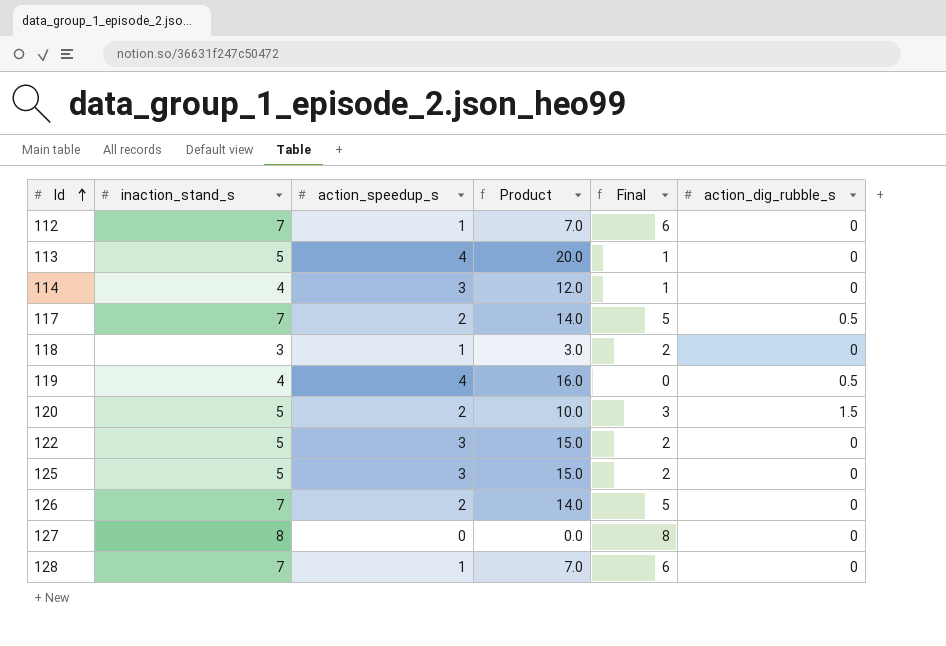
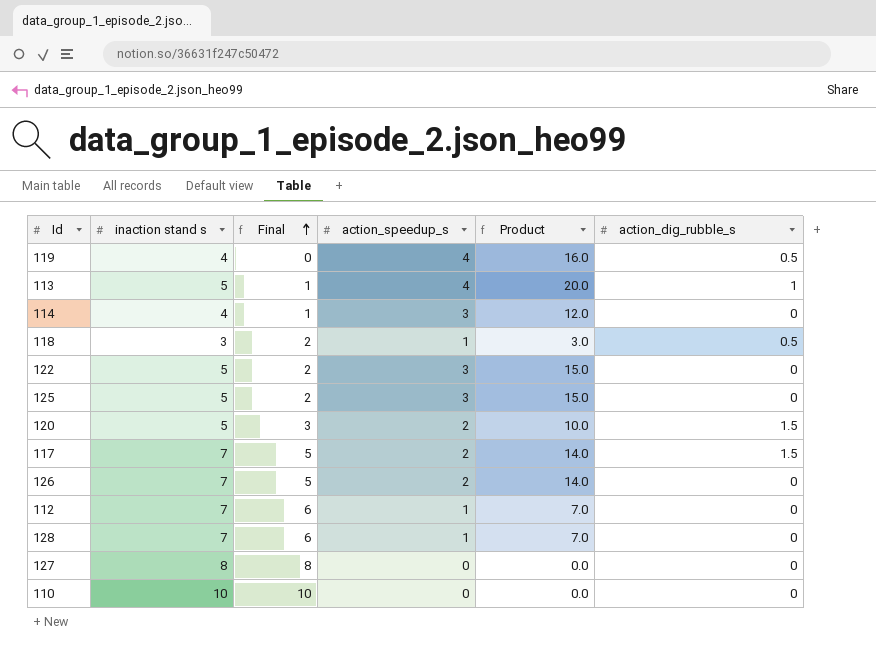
row order: Id ascending -> Final ascending
column name: inaction_stand_s -> inaction stand s
column Final | position: 5 -> 3
113 | action_dig_rubble_s: 0 -> 1
118 | action_dig_rubble_s: 0 -> 0.5
117 | action_dig_rubble_s: 0.5 -> 1.5
row 110: none -> 10 | 10 | 0 | 0.0 | 0

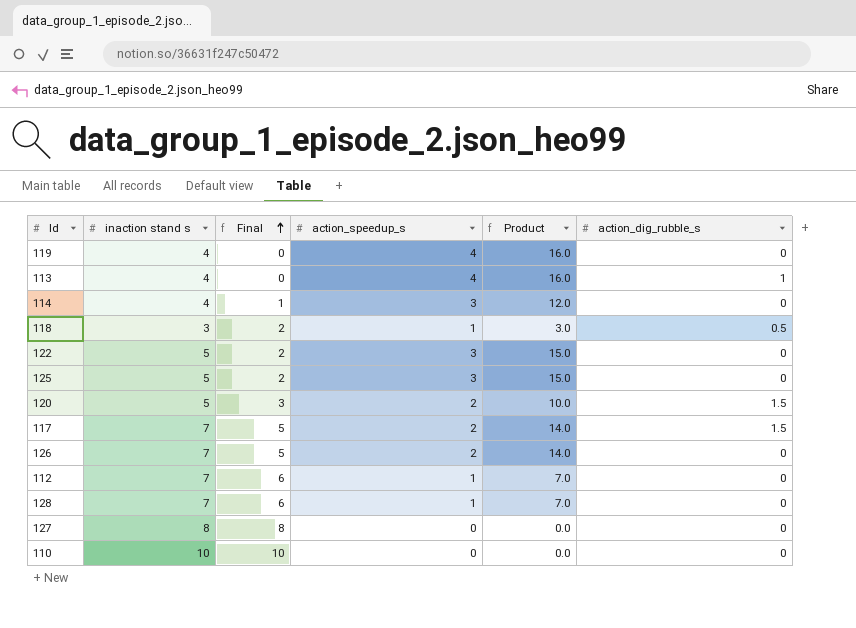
119 | action_dig_rubble_s: 0.5 -> 0
113 | inaction stand s: 5 -> 4
113 | Final: 1 -> 0
113 | Product: 20.0 -> 16.0

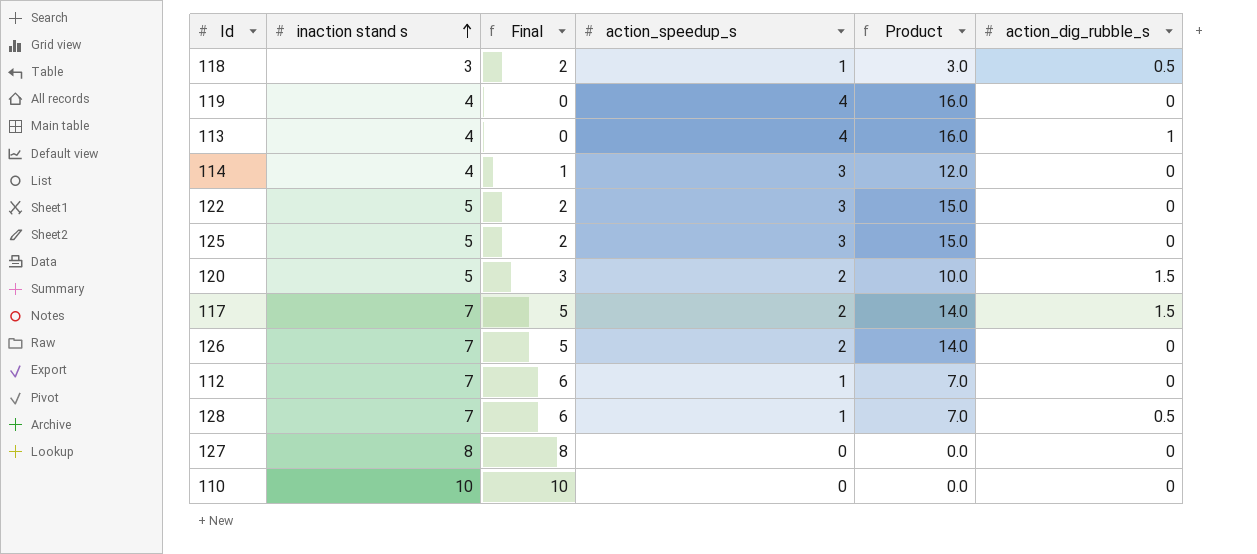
row order: Final ascending -> inaction stand s ascending
128 | action_dig_rubble_s: 0 -> 0.5

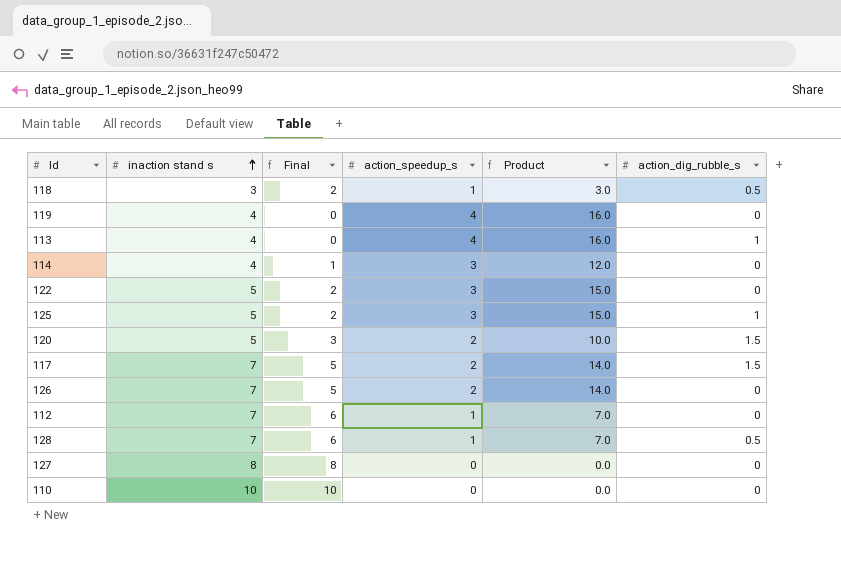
125 | action_dig_rubble_s: 0 -> 1

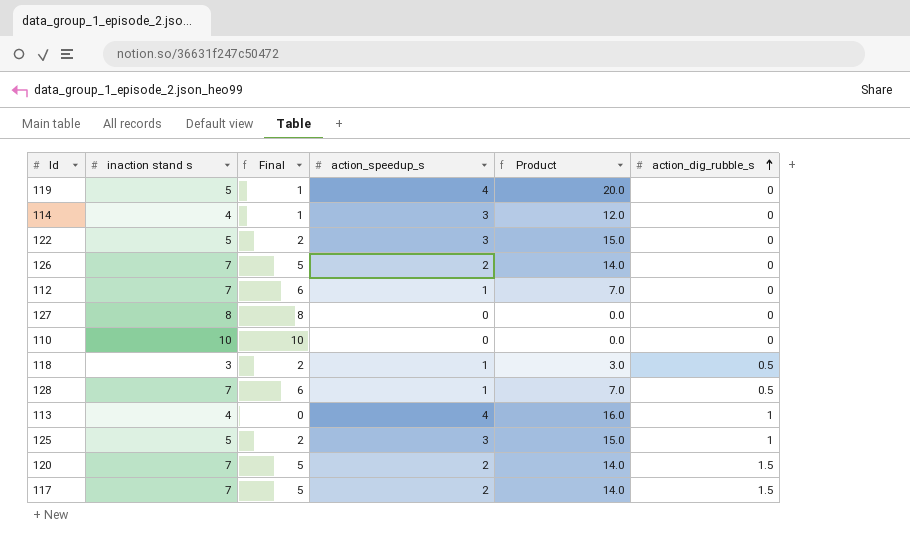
row order: inaction stand s ascending -> action_dig_rubble_s ascending
119 | inaction stand s: 4 -> 5
119 | Final: 0 -> 1
119 | Product: 16.0 -> 20.0
120 | inaction stand s: 5 -> 7
120 | Final: 3 -> 5
120 | Product: 10.0 -> 14.0

